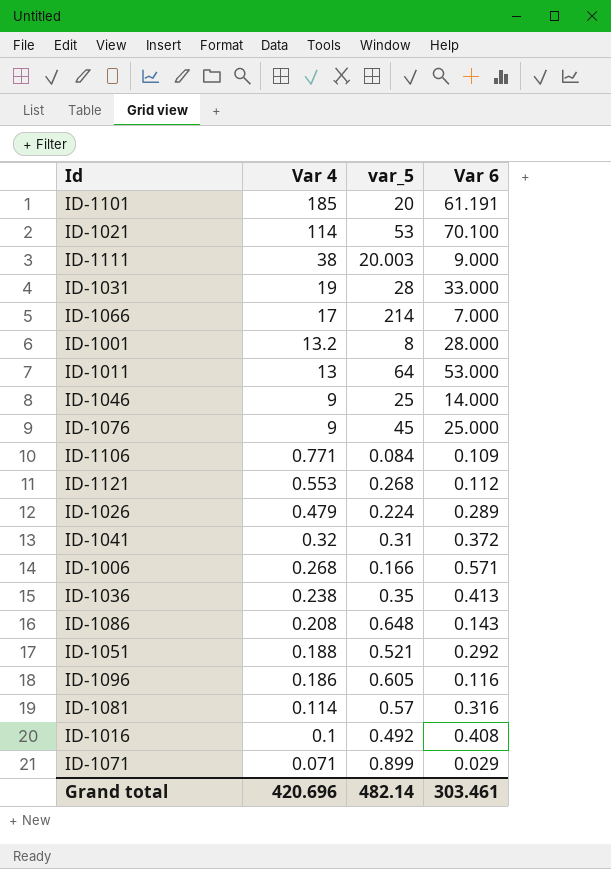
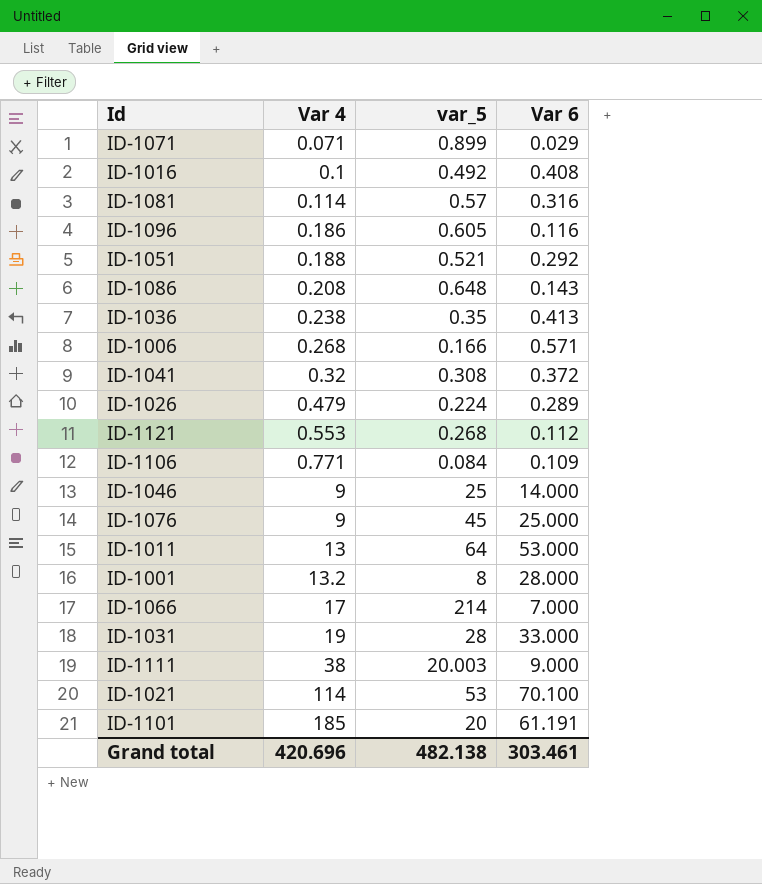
row order: Var 4 descending -> Var 4 ascending
ID-1041 | var_5: 0.31 -> 0.308
Grand total | var_5: 482.14 -> 482.138

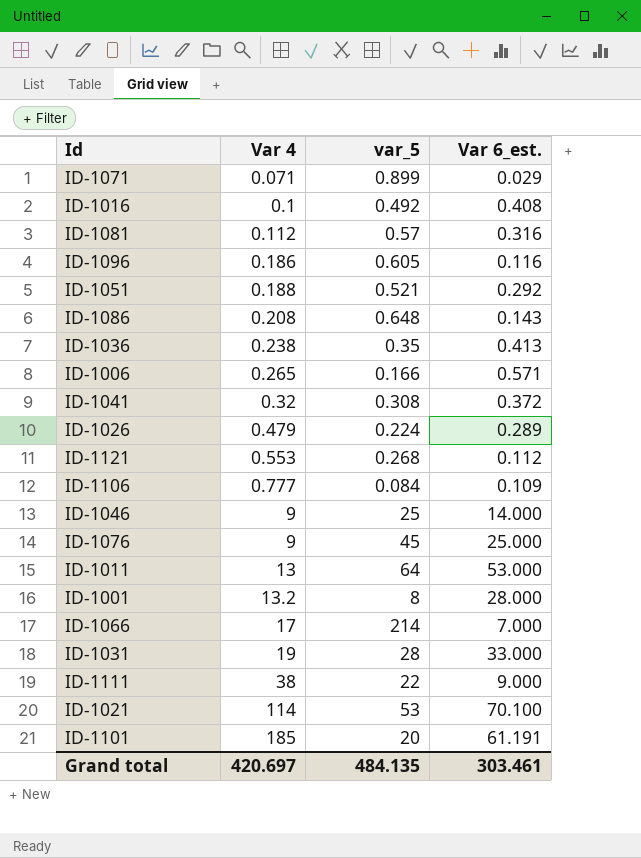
column name: Var 6 -> Var 6_est.
ID-1081 | Var 4: 0.114 -> 0.112
ID-1006 | Var 4: 0.268 -> 0.265
ID-1106 | Var 4: 0.771 -> 0.777
ID-1111 | var_5: 20.003 -> 22
Grand total | Var 4: 420.696 -> 420.697
Grand total | var_5: 482.138 -> 484.135

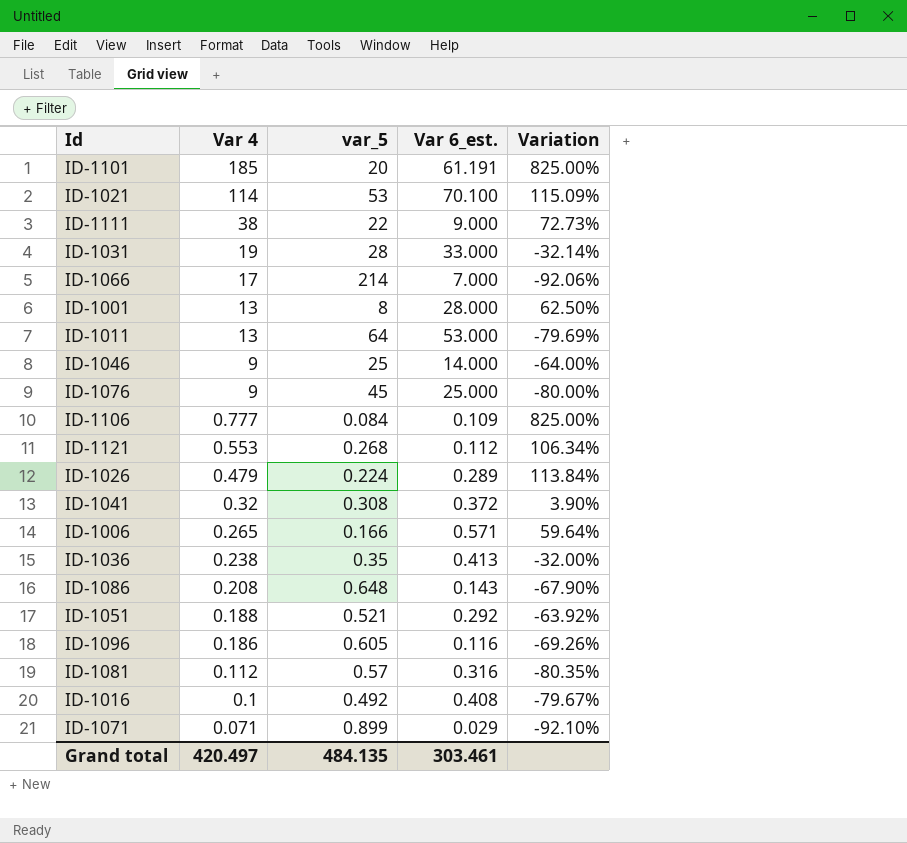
row order: Var 4 ascending -> Var 4 descending
column Variation | formula: none -> ([Var 4] - [var_5]) / [var_5]
ID-1001 | Var 4: 13.2 -> 13
Grand total | Var 4: 420.697 -> 420.497

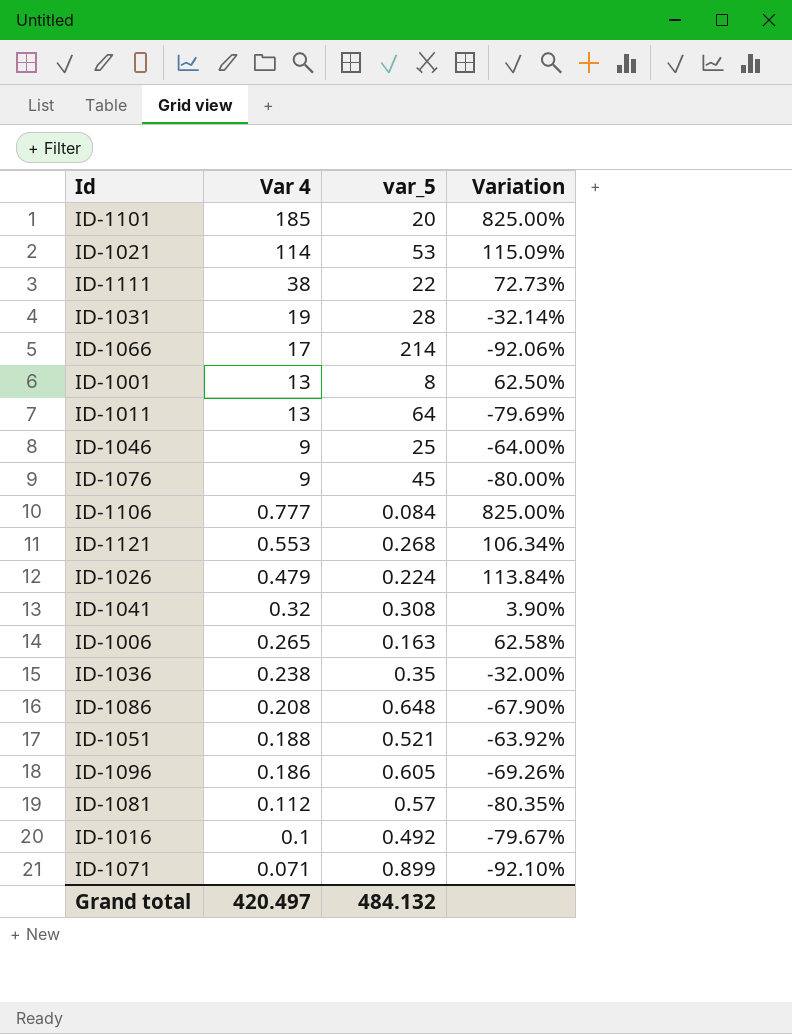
column Var 6_est. | position: 4 -> none
ID-1006 | var_5: 0.166 -> 0.163
ID-1006 | Variation: 59.64% -> 62.58%
Grand total | var_5: 484.135 -> 484.132

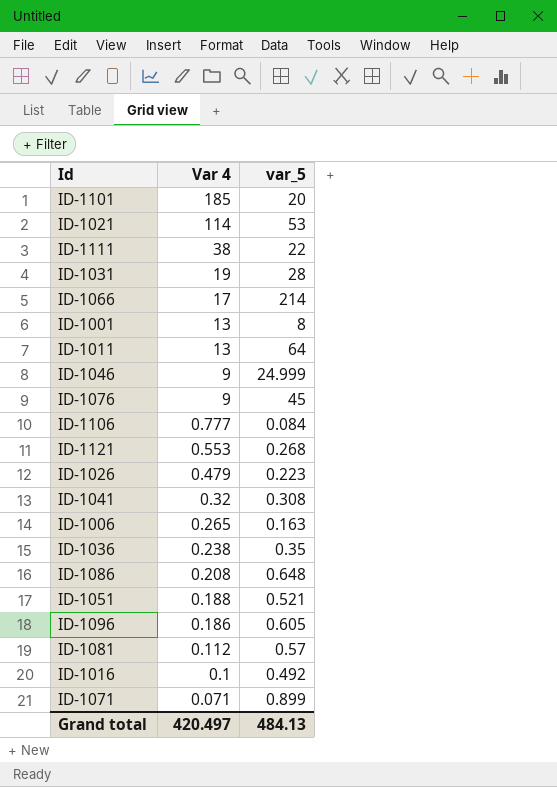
column Variation | formula: ([Var 4] - [var_5]) / [var_5] -> none
ID-1046 | var_5: 25 -> 24.999
ID-1026 | var_5: 0.224 -> 0.223
Grand total | var_5: 484.132 -> 484.13

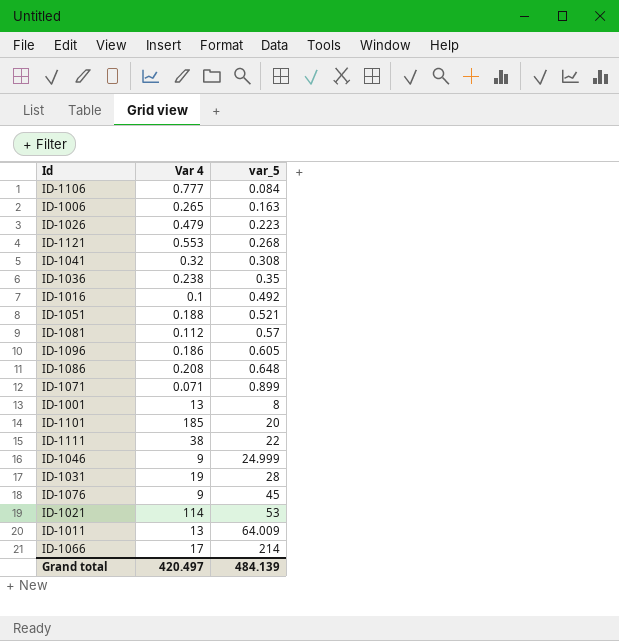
row order: Var 4 descending -> var_5 ascending
ID-1011 | var_5: 64 -> 64.009
Grand total | var_5: 484.13 -> 484.139

